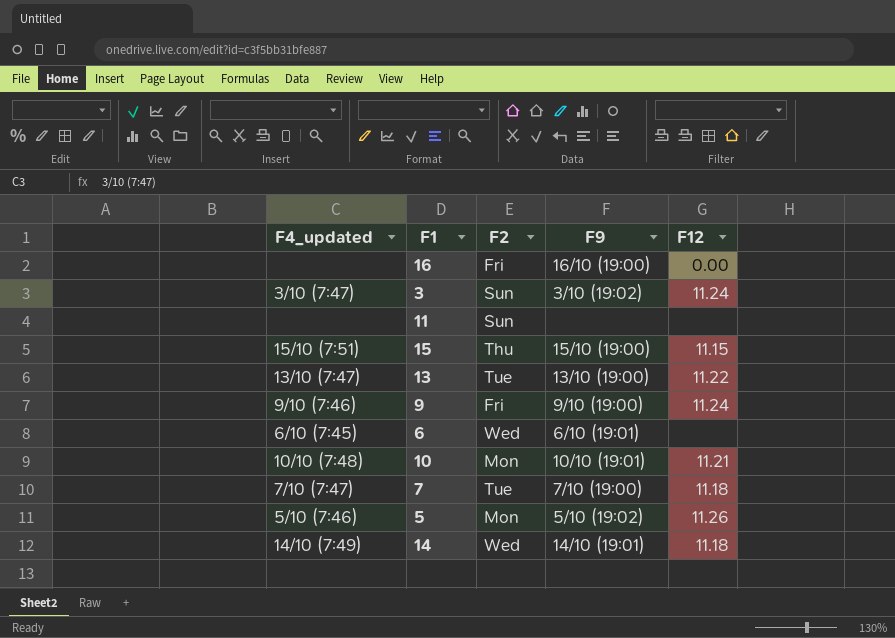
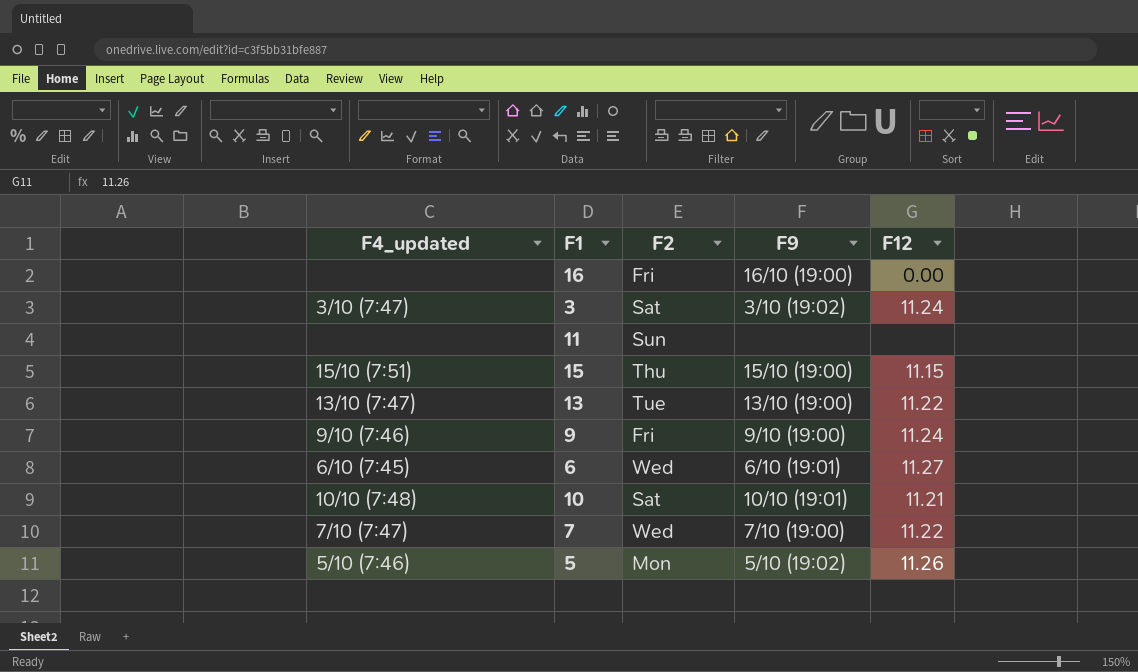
row 14: 14/10 (7:49) | Wed | 14/10 (19:01) | 11.18 -> none
3 | F2: Sun -> Sat
6 | F12: none -> 11.27
10 | F2: Mon -> Sat
7 | F2: Tue -> Wed
7 | F12: 11.18 -> 11.22

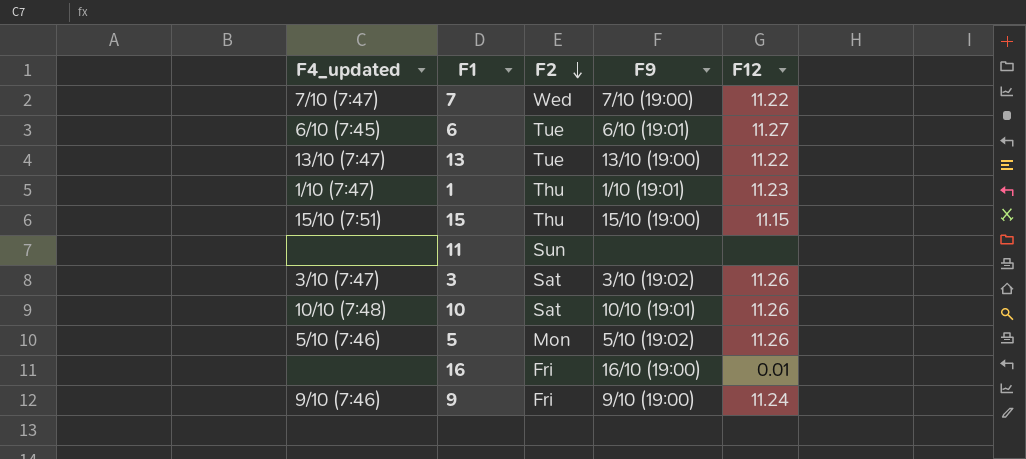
row order: none -> F2 descending
6 | F2: Wed -> Tue
row 1: none -> 1/10 (7:47) | Thu | 1/10 (19:01) | 11.23
3 | F12: 11.24 -> 11.26
10 | F12: 11.21 -> 11.26
16 | F12: 0.00 -> 0.01

